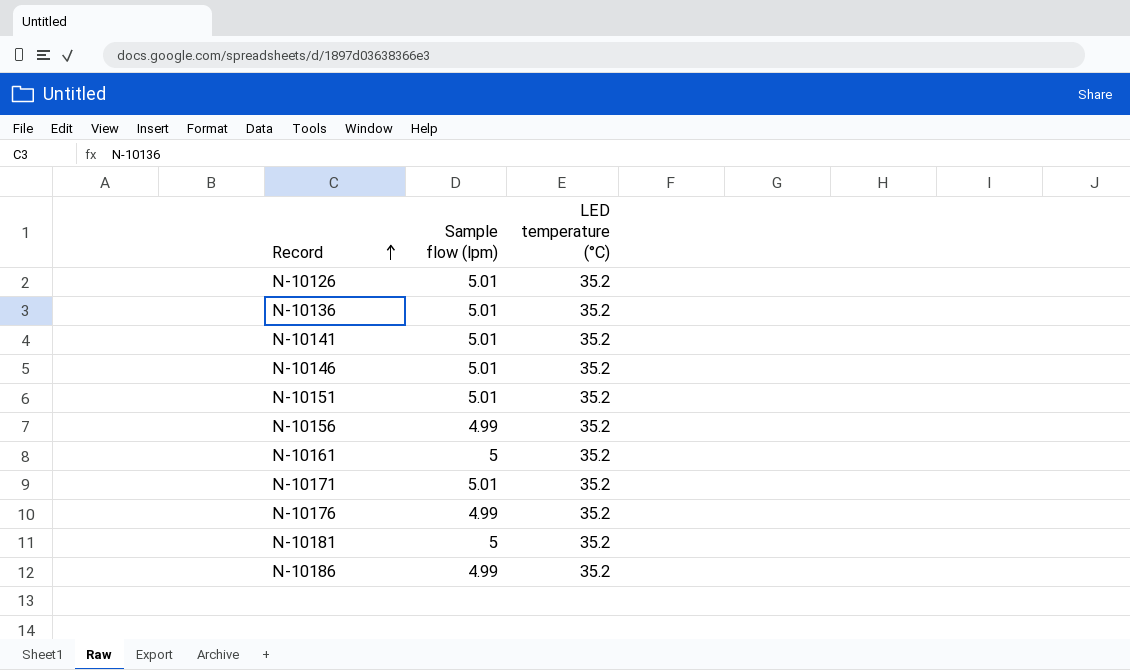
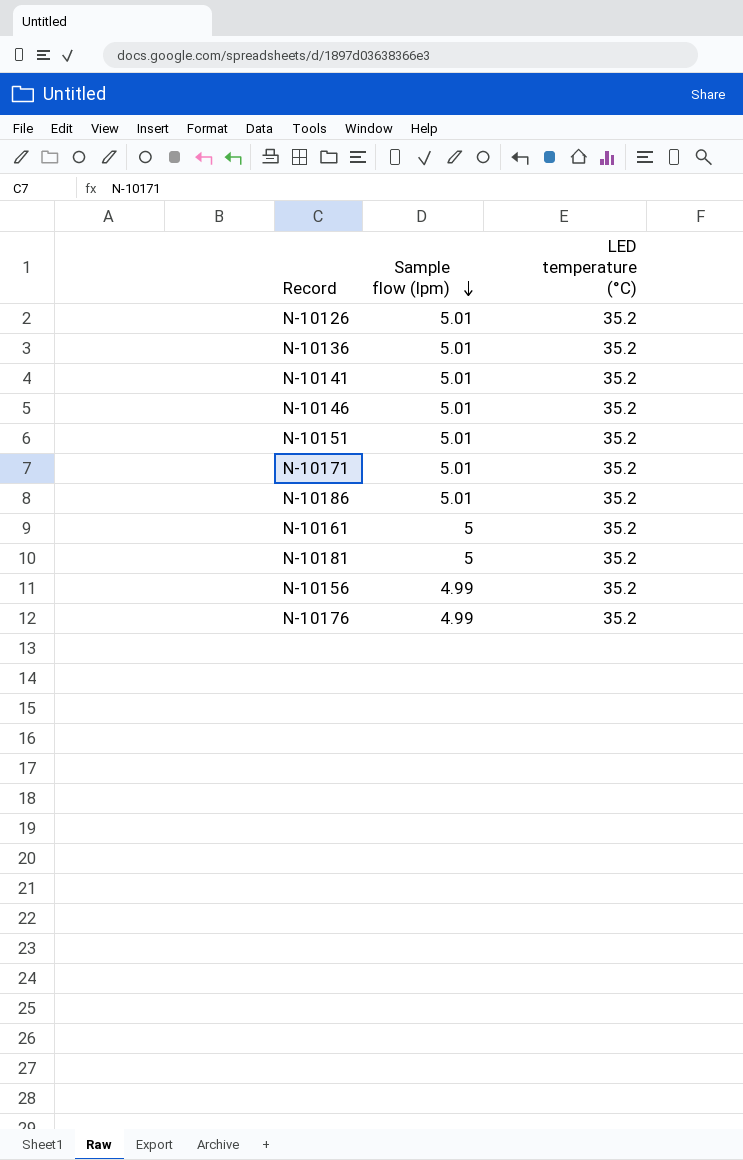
row order: Record ascending -> Sample flow (lpm) descending
N-10186 | Sample flow (lpm): 4.99 -> 5.01

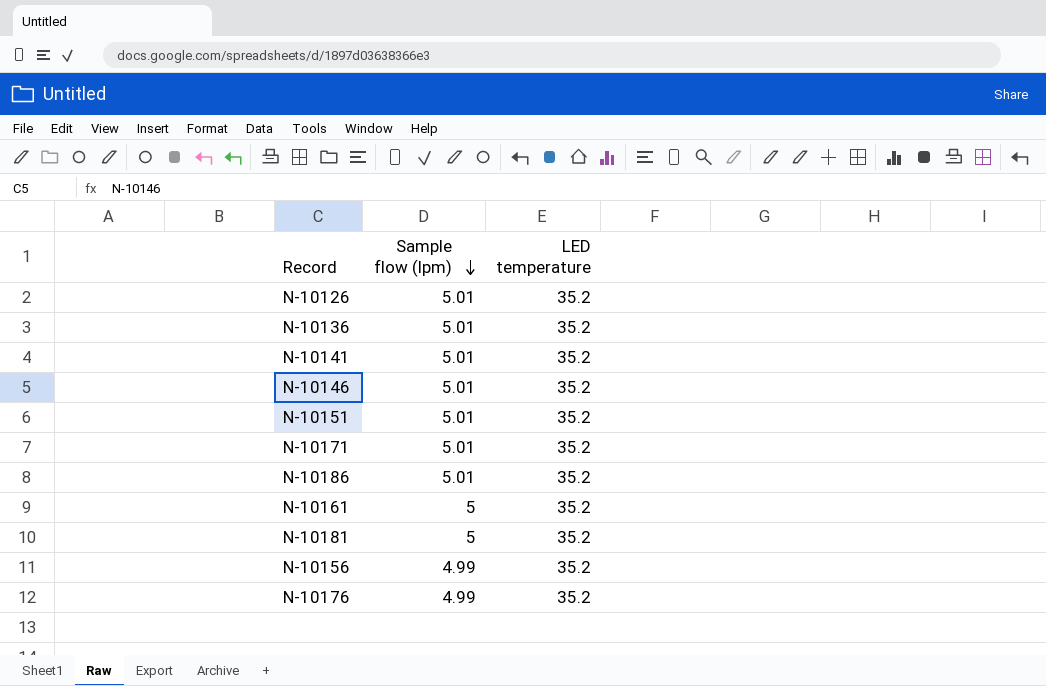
column name: LED temperature (°C) -> LED temperature

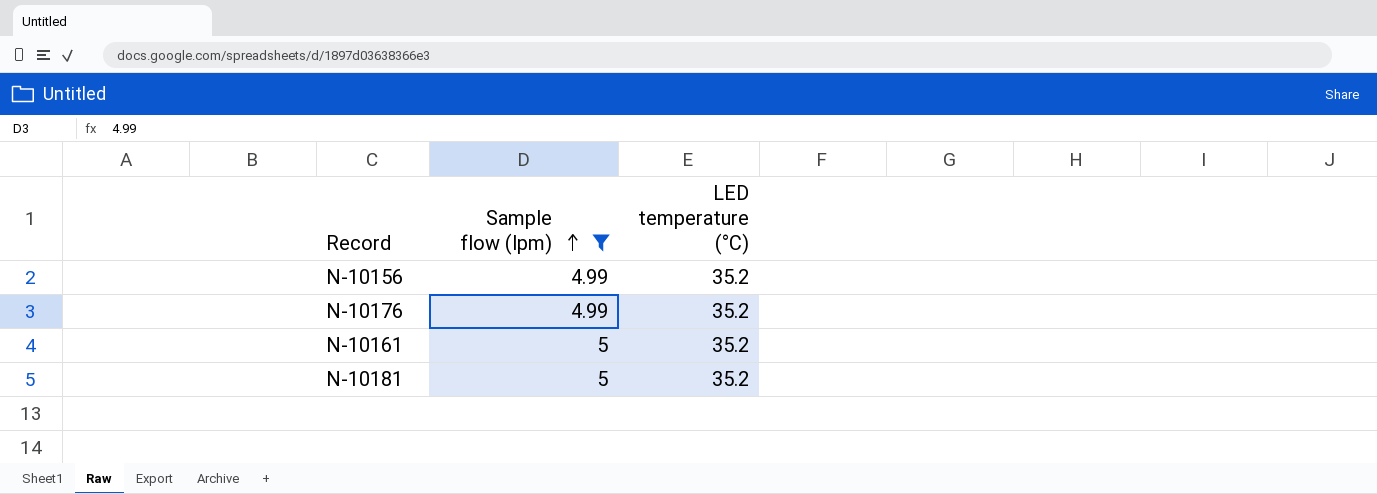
filter: none -> Sample flow (lpm) != 5.01
row order: Sample flow (lpm) descending -> Sample flow (lpm) ascending
column name: LED temperature -> LED temperature (°C)

